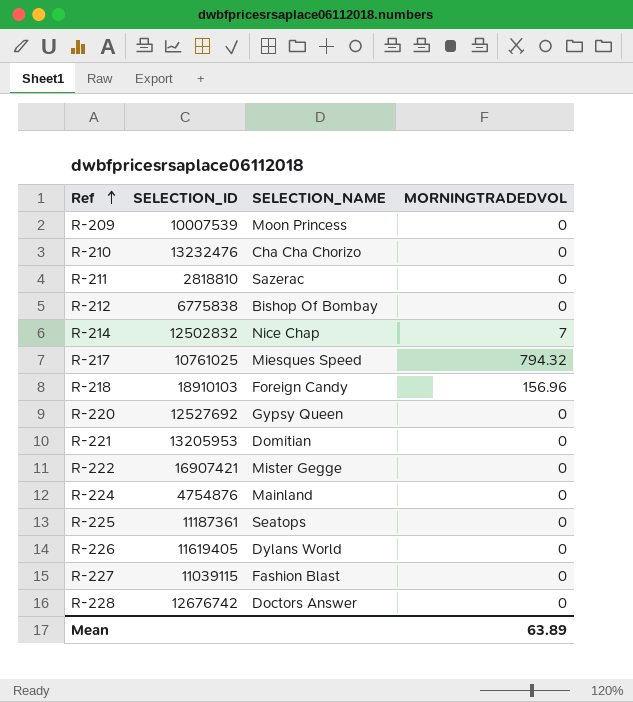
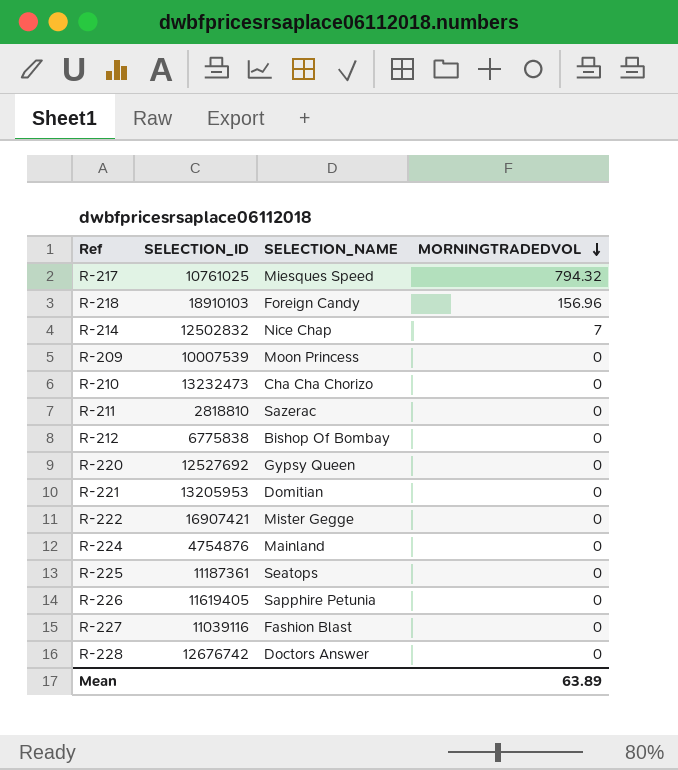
row order: Ref ascending -> MORNINGTRADEDVOL descending
R-210 | SELECTION_ID: 13232476 -> 13232473
R-226 | SELECTION_NAME: Dylans World -> Sapphire Petunia
R-227 | SELECTION_ID: 11039115 -> 11039116

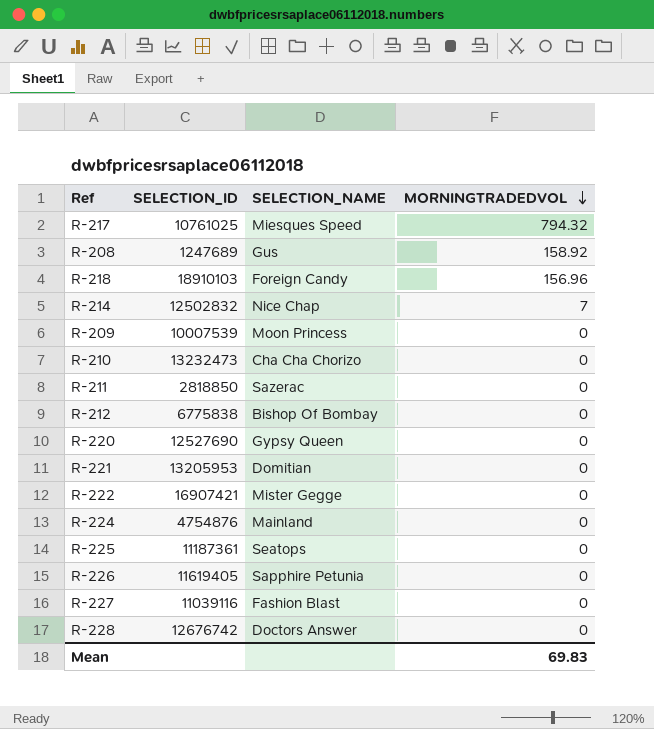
row R-208: none -> 1247689 | Gus | 158.92
R-211 | SELECTION_ID: 2818810 -> 2818850
R-220 | SELECTION_ID: 12527692 -> 12527690
Mean | MORNINGTRADEDVOL: 63.89 -> 69.83

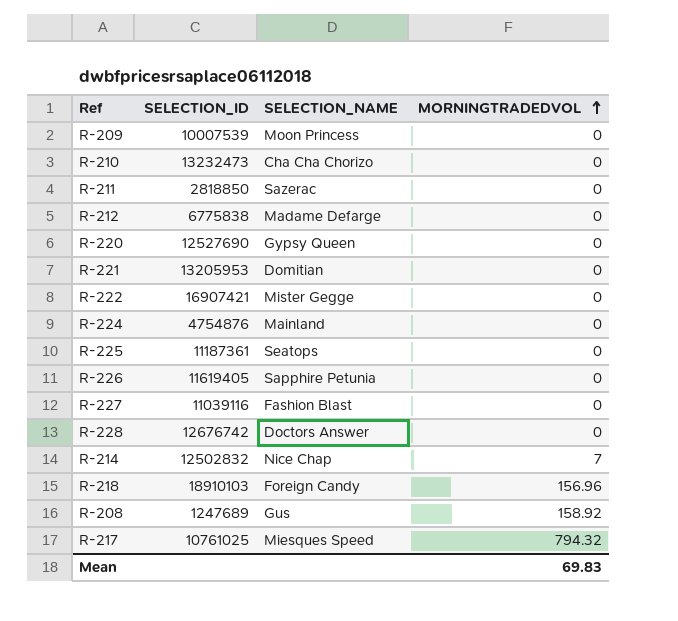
row order: MORNINGTRADEDVOL descending -> MORNINGTRADEDVOL ascending
R-212 | SELECTION_NAME: Bishop Of Bombay -> Madame Defarge

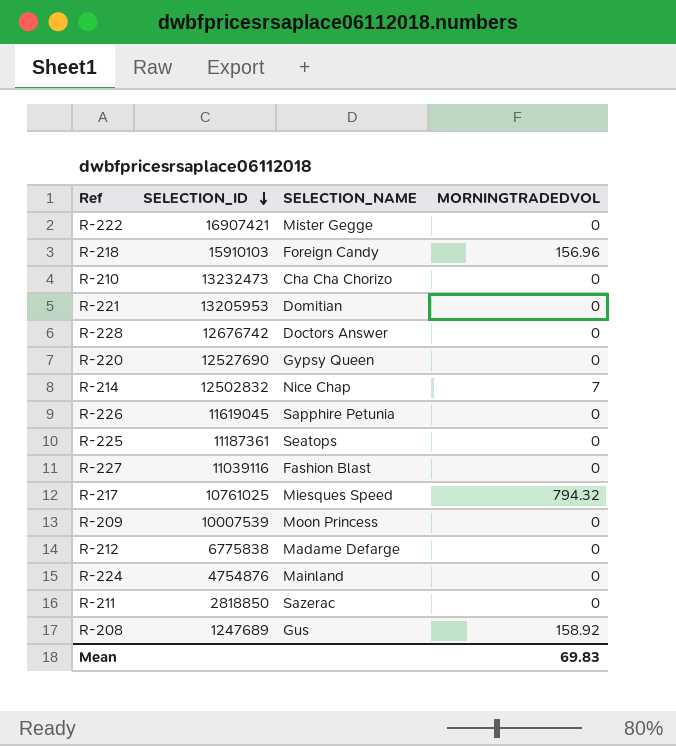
row order: MORNINGTRADEDVOL ascending -> SELECTION_ID descending
R-218 | SELECTION_ID: 18910103 -> 15910103
R-226 | SELECTION_ID: 11619405 -> 11619045

